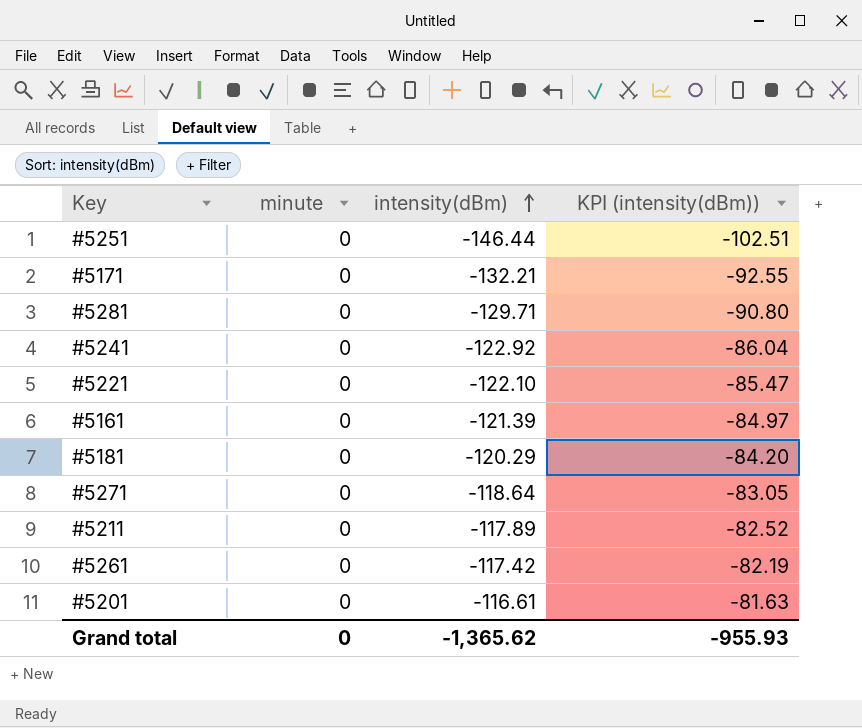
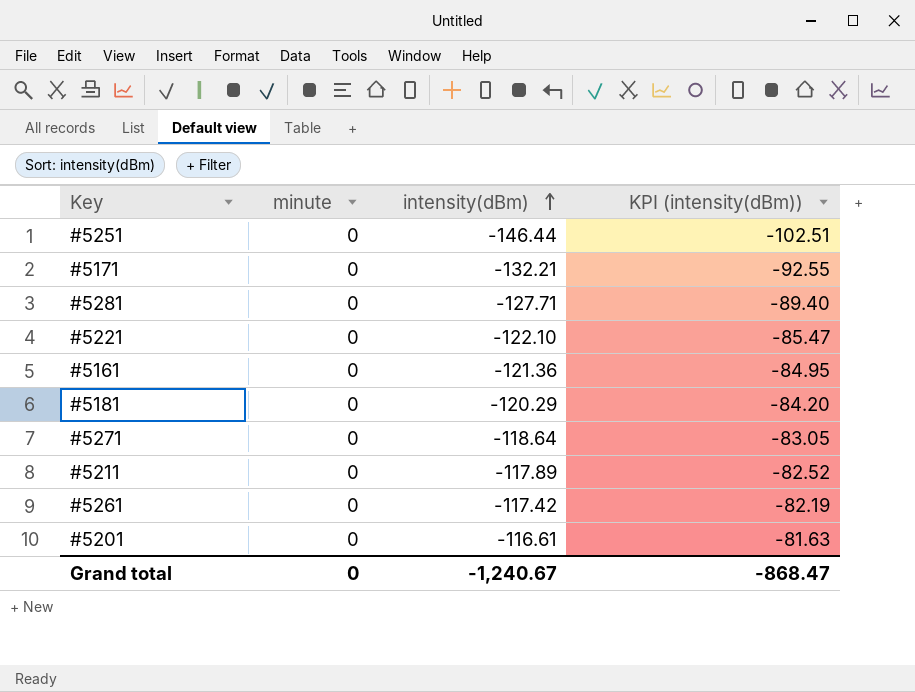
row #5241: 0 | -122.92 | -86.04 -> none
#5281 | intensity(dBm): -129.71 -> -127.71
#5281 | KPI (intensity(dBm)): -90.80 -> -89.40
#5161 | intensity(dBm): -121.39 -> -121.36
#5161 | KPI (intensity(dBm)): -84.97 -> -84.95
Grand total | intensity(dBm): -1,365.62 -> -1,240.67
Grand total | KPI (intensity(dBm)): -955.93 -> -868.47

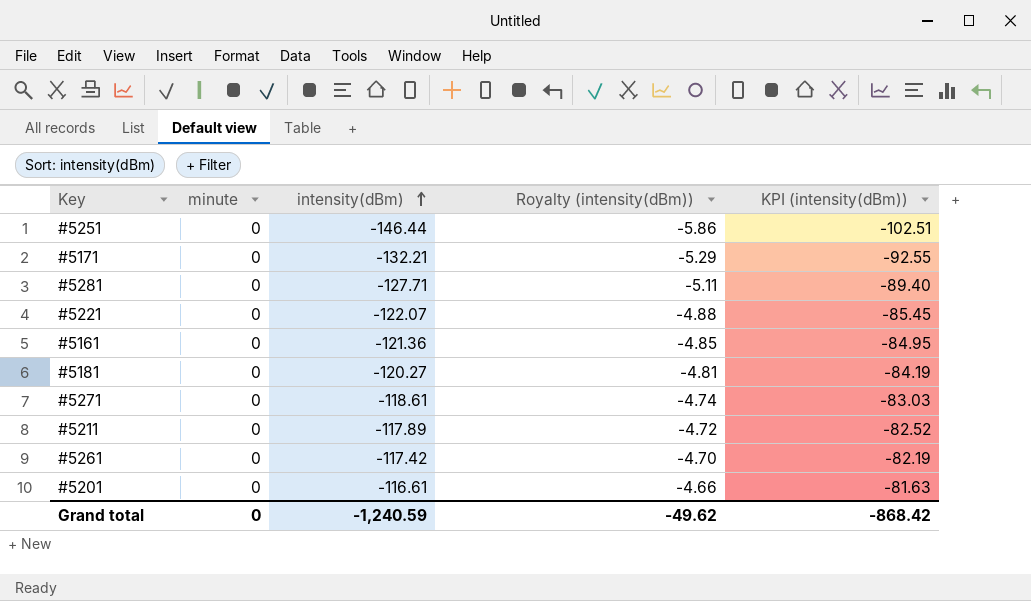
column Royalty (intensity(dBm)) | formula: none -> [intensity(dBm)] * 0.04
#5221 | intensity(dBm): -122.10 -> -122.07
#5221 | KPI (intensity(dBm)): -85.47 -> -85.45
#5181 | intensity(dBm): -120.29 -> -120.27
#5181 | KPI (intensity(dBm)): -84.20 -> -84.19
#5271 | intensity(dBm): -118.64 -> -118.61
#5271 | KPI (intensity(dBm)): -83.05 -> -83.03
Grand total | intensity(dBm): -1,240.67 -> -1,240.59
Grand total | KPI (intensity(dBm)): -868.47 -> -868.42

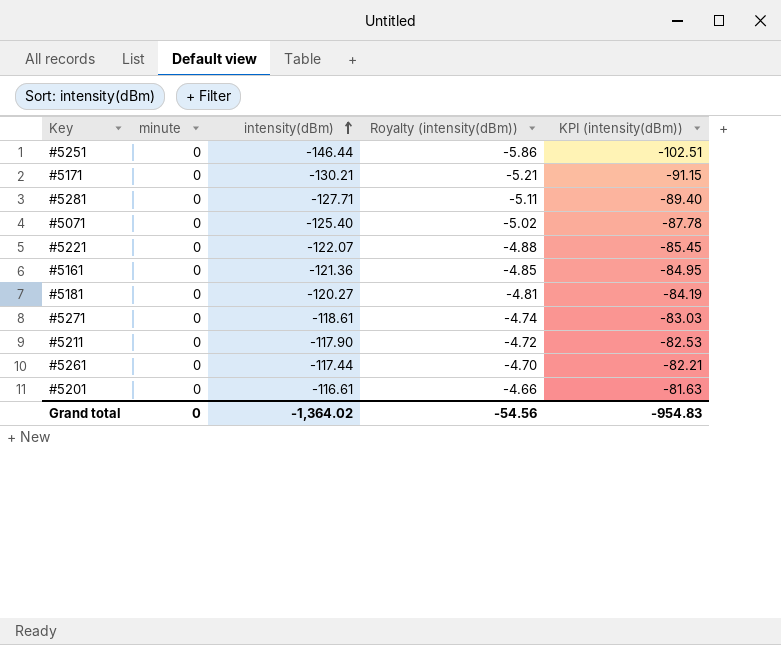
#5171 | intensity(dBm): -132.21 -> -130.21
#5171 | Royalty (intensity(dBm)): -5.29 -> -5.21
#5171 | KPI (intensity(dBm)): -92.55 -> -91.15
row #5071: none -> 0 | -125.40 | -5.02 | -87.78
#5211 | intensity(dBm): -117.89 -> -117.90
#5211 | KPI (intensity(dBm)): -82.52 -> -82.53
#5261 | intensity(dBm): -117.42 -> -117.44
#5261 | KPI (intensity(dBm)): -82.19 -> -82.21
Grand total | intensity(dBm): -1,240.59 -> -1,364.02
Grand total | Royalty (intensity(dBm)): -49.62 -> -54.56
Grand total | KPI (intensity(dBm)): -868.42 -> -954.83

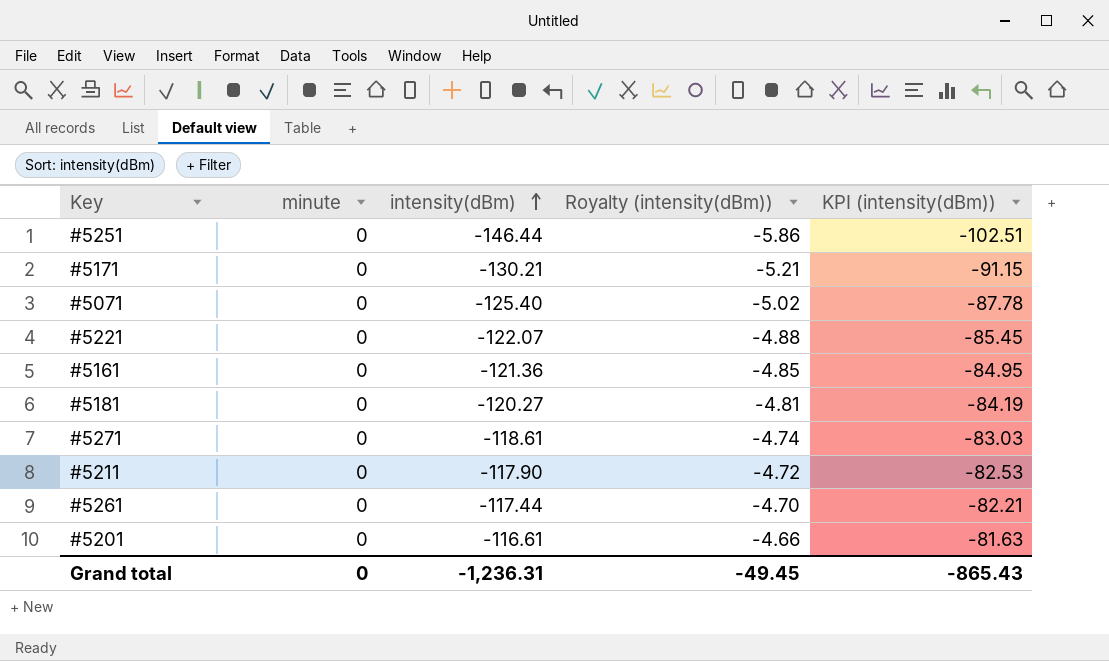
row #5281: 0 | -127.71 | -5.11 | -89.40 -> none
Grand total | intensity(dBm): -1,364.02 -> -1,236.31
Grand total | Royalty (intensity(dBm)): -54.56 -> -49.45
Grand total | KPI (intensity(dBm)): -954.83 -> -865.43

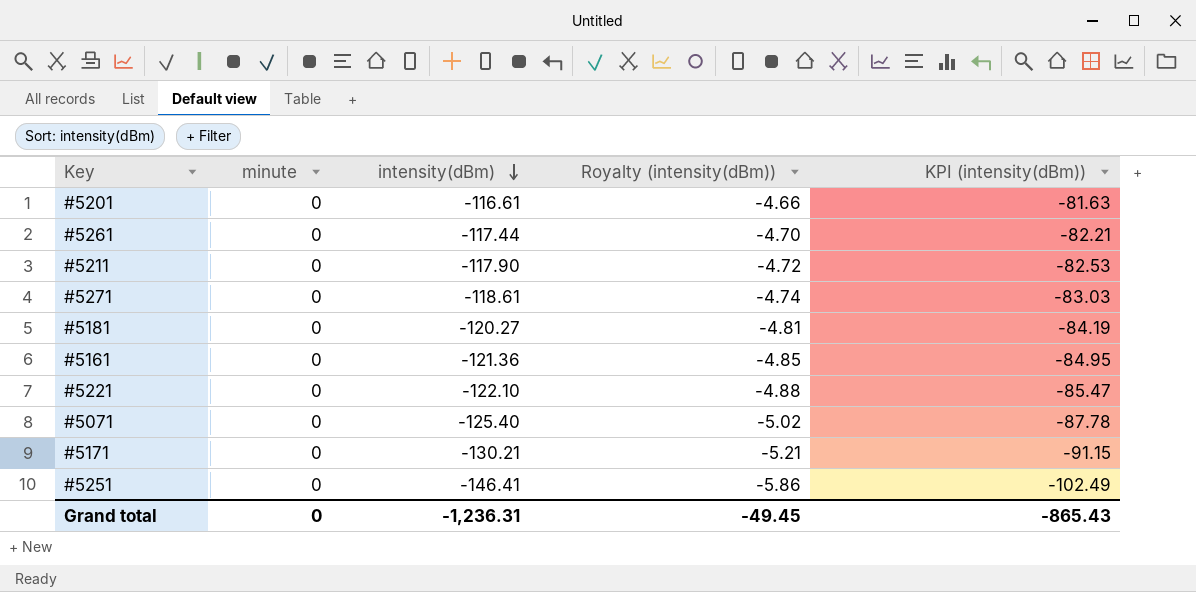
row order: intensity(dBm) ascending -> intensity(dBm) descending
#5221 | intensity(dBm): -122.07 -> -122.10
#5221 | KPI (intensity(dBm)): -85.45 -> -85.47
#5251 | intensity(dBm): -146.44 -> -146.41
#5251 | KPI (intensity(dBm)): -102.51 -> -102.49

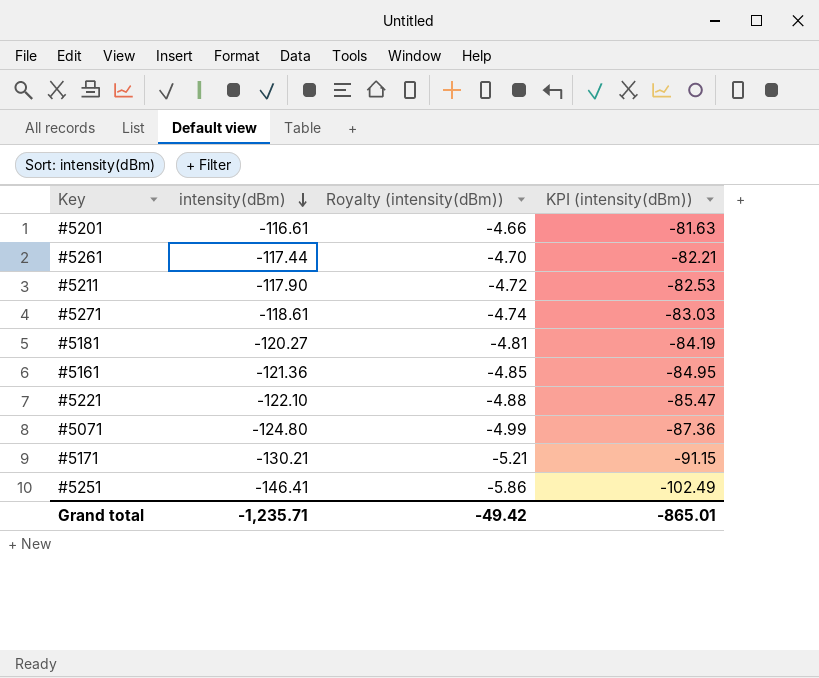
column minute | position: 2 -> none
#5071 | intensity(dBm): -125.40 -> -124.80
#5071 | Royalty (intensity(dBm)): -5.02 -> -4.99
#5071 | KPI (intensity(dBm)): -87.78 -> -87.36
Grand total | intensity(dBm): -1,236.31 -> -1,235.71
Grand total | Royalty (intensity(dBm)): -49.45 -> -49.42
Grand total | KPI (intensity(dBm)): -865.43 -> -865.01

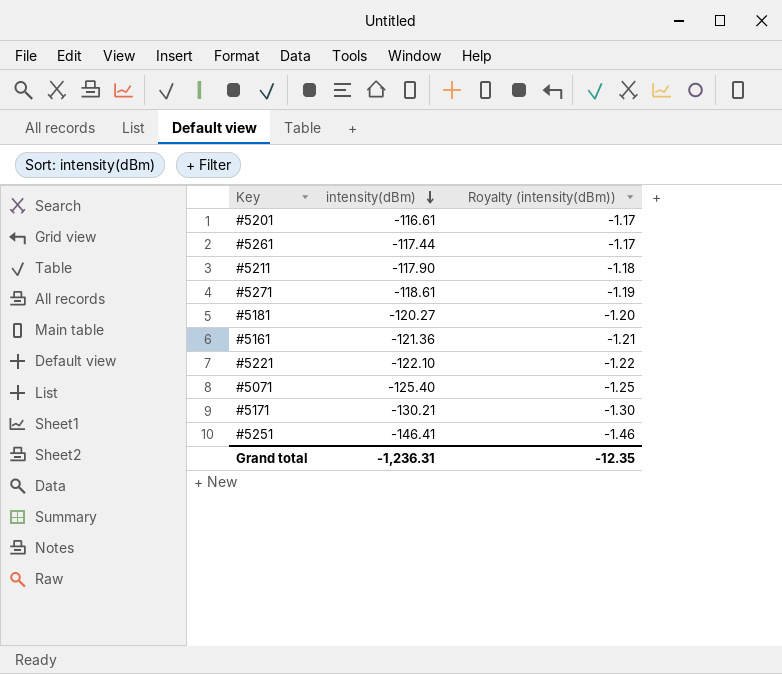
column KPI (intensity(dBm)) | formula: [intensity(dBm)] * 0.7 -> none
column Royalty (intensity(dBm)) | formula: [intensity(dBm)] * 0.04 -> [intensity(dBm)] * 0.01
#5071 | intensity(dBm): -124.80 -> -125.40
Grand total | intensity(dBm): -1,235.71 -> -1,236.31
Grand total | Royalty (intensity(dBm)): -49.42 -> -12.35

